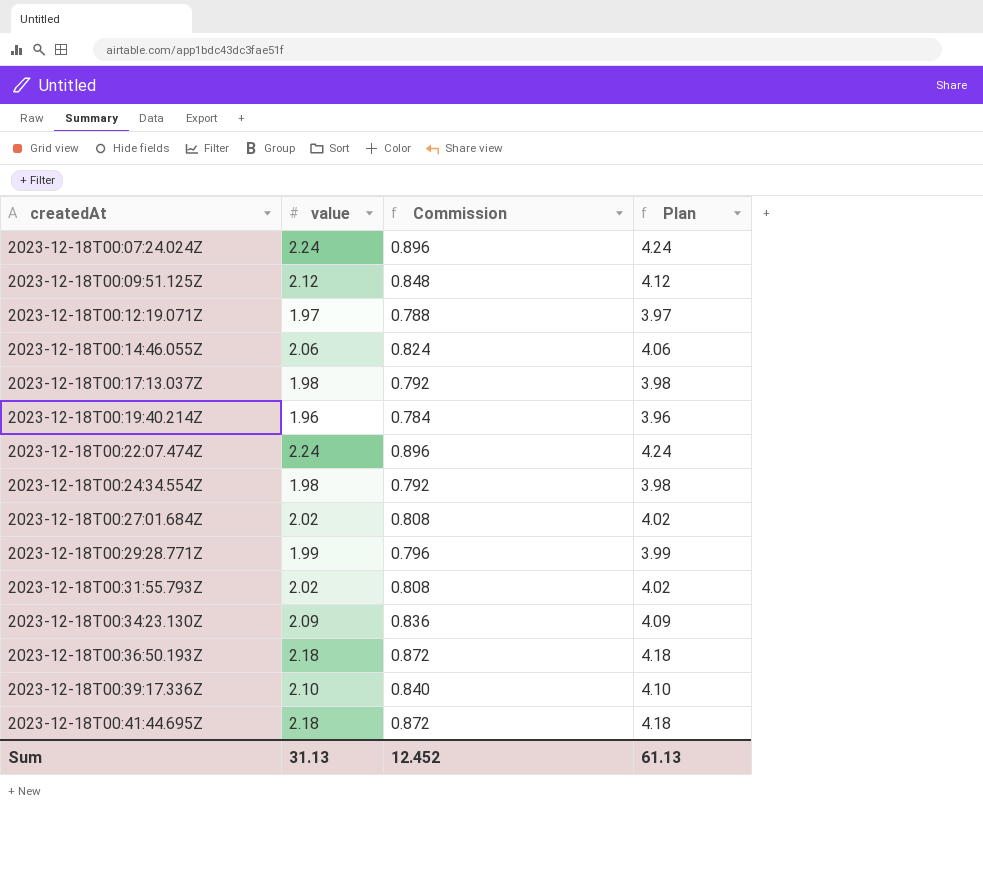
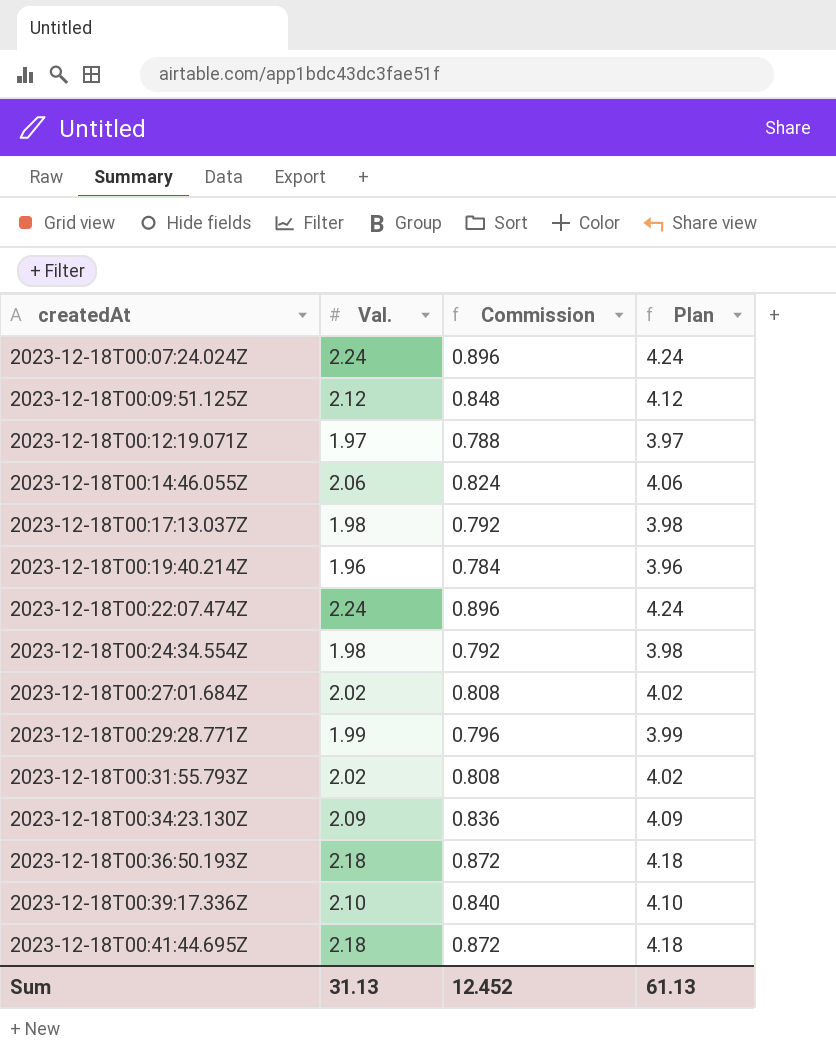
column name: value -> Val.

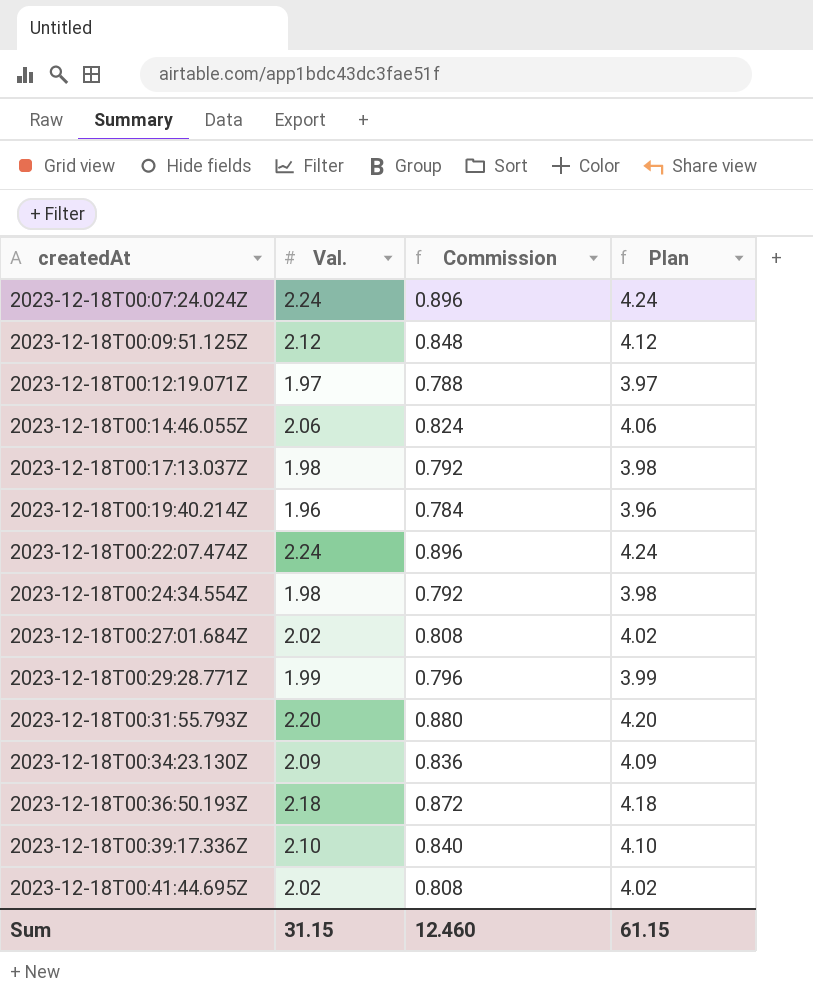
2023-12-18T00:31:55.793Z | Val.: 2.02 -> 2.20
2023-12-18T00:31:55.793Z | Commission: 0.808 -> 0.880
2023-12-18T00:31:55.793Z | Plan: 4.02 -> 4.20
2023-12-18T00:41:44.695Z | Val.: 2.18 -> 2.02
2023-12-18T00:41:44.695Z | Commission: 0.872 -> 0.808
2023-12-18T00:41:44.695Z | Plan: 4.18 -> 4.02
Sum | Val.: 31.13 -> 31.15
Sum | Commission: 12.452 -> 12.460
Sum | Plan: 61.13 -> 61.15

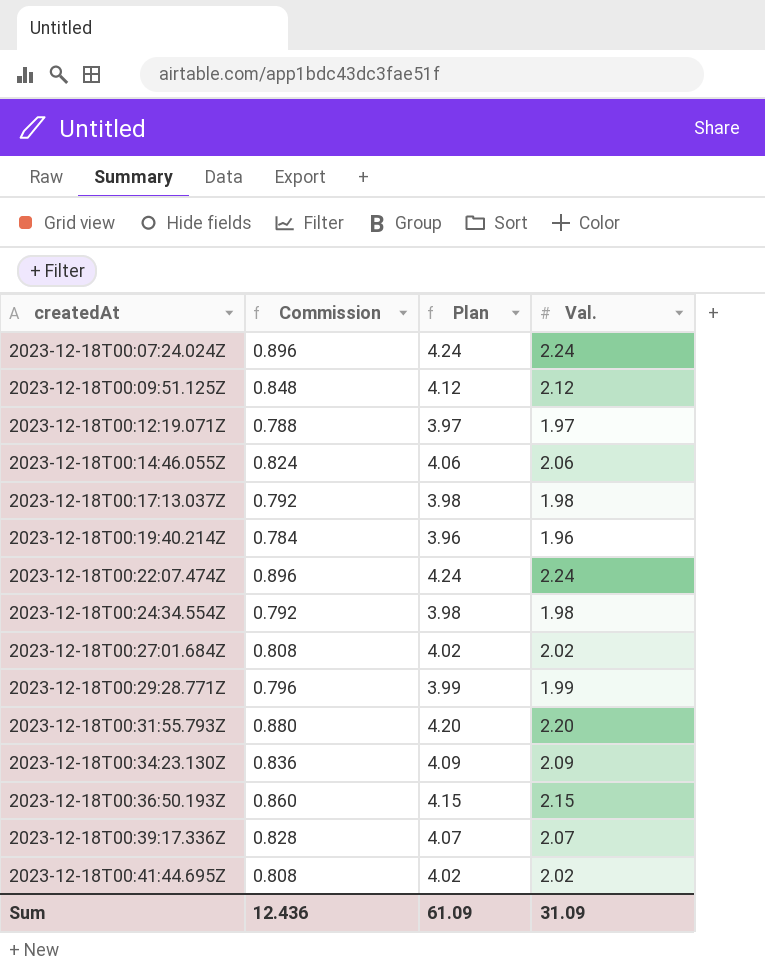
column Val. | position: 2 -> 4
2023-12-18T00:36:50.193Z | Commission: 0.872 -> 0.860
2023-12-18T00:36:50.193Z | Plan: 4.18 -> 4.15
2023-12-18T00:36:50.193Z | Val.: 2.18 -> 2.15
2023-12-18T00:39:17.336Z | Commission: 0.840 -> 0.828
2023-12-18T00:39:17.336Z | Plan: 4.10 -> 4.07
2023-12-18T00:39:17.336Z | Val.: 2.10 -> 2.07
Sum | Commission: 12.460 -> 12.436
Sum | Plan: 61.15 -> 61.09
Sum | Val.: 31.15 -> 31.09

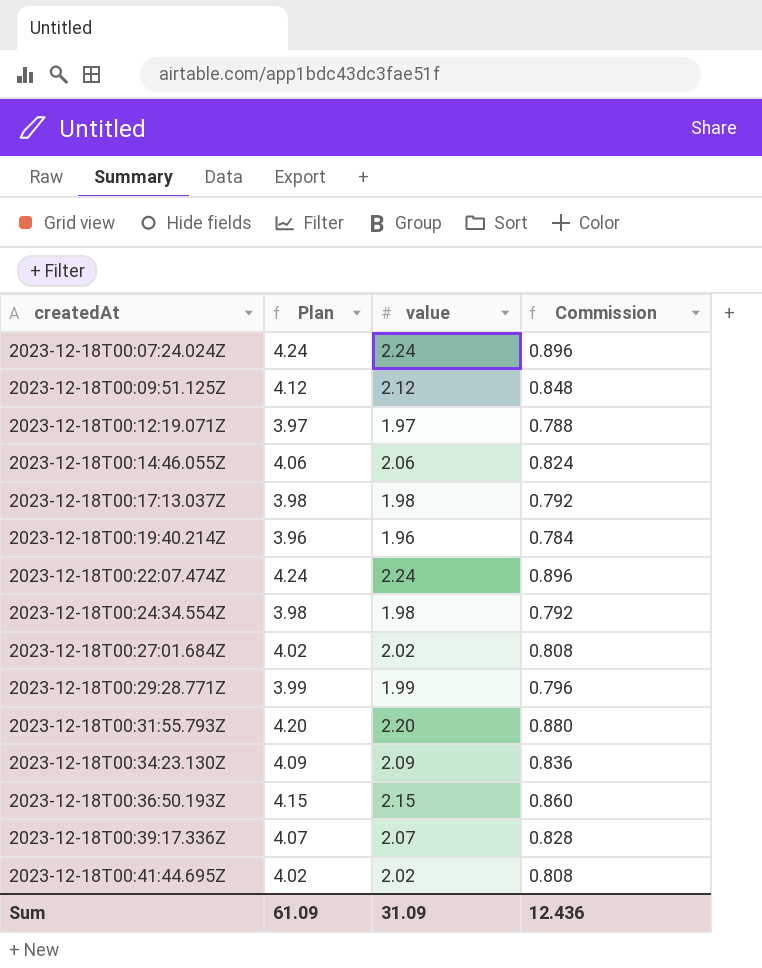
column name: Val. -> value
column Commission | position: 2 -> 4

